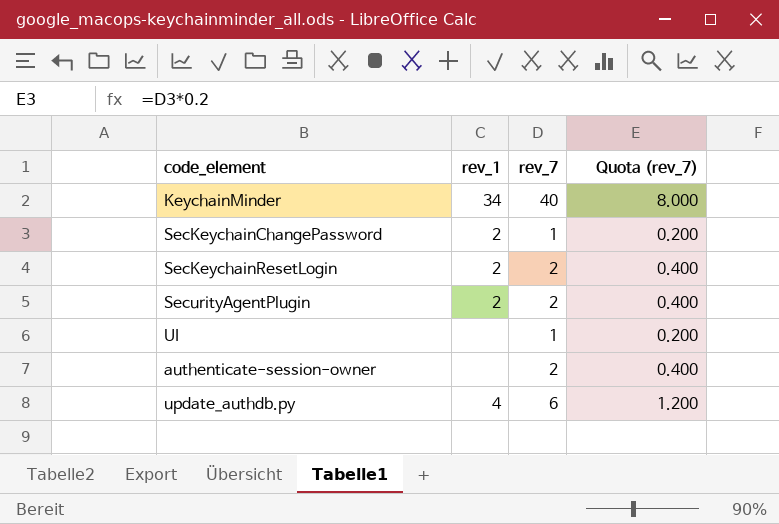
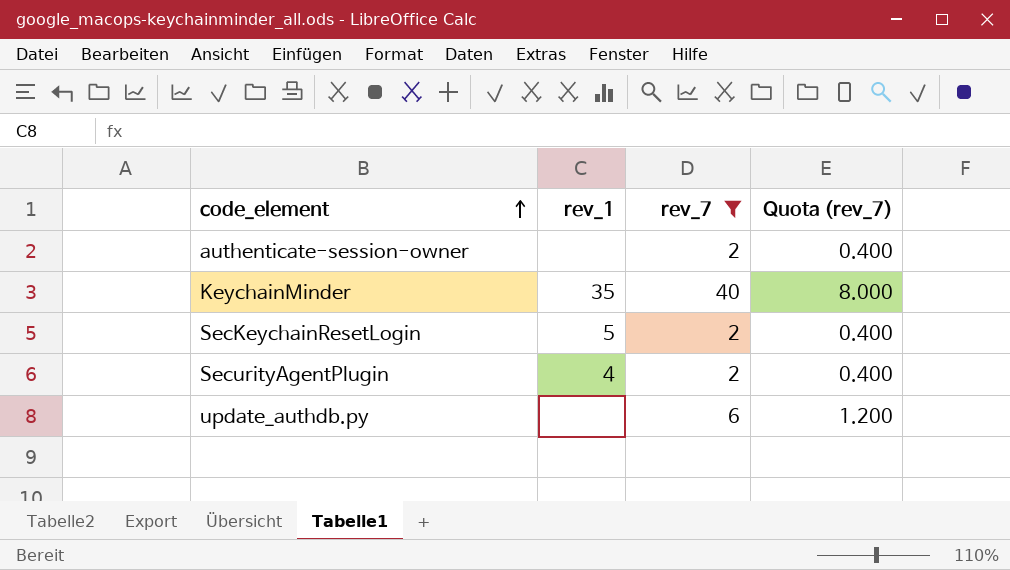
filter: none -> rev_7 != 1
row order: none -> code_element ascending
KeychainMinder | rev_1: 34 -> 35
SecKeychainResetLogin | rev_1: 2 -> 5
SecurityAgentPlugin | rev_1: 2 -> 4
update_authdb.py | rev_1: 4 -> none

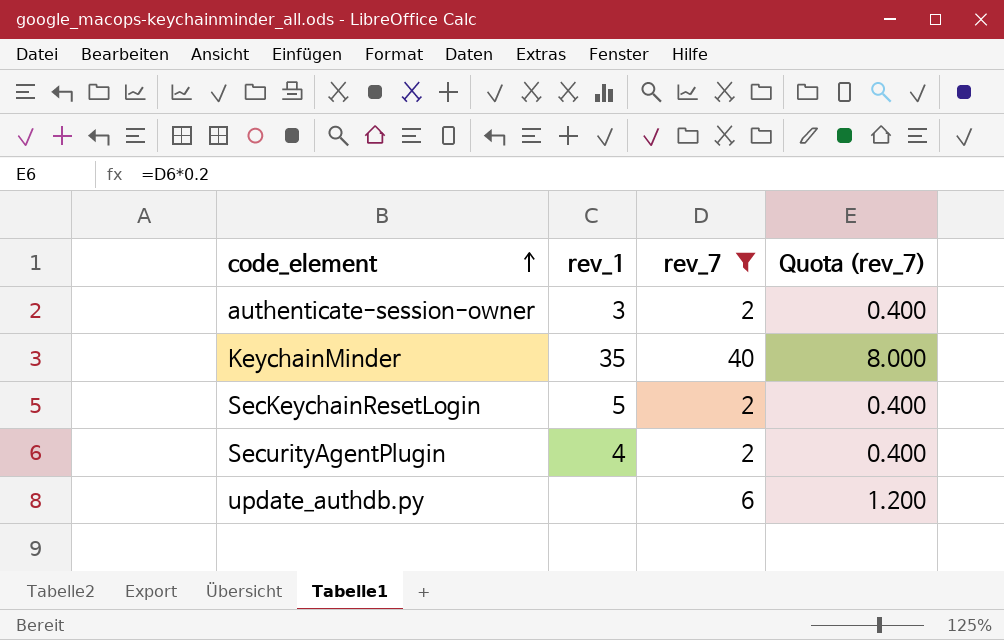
authenticate-session-owner | rev_1: none -> 3

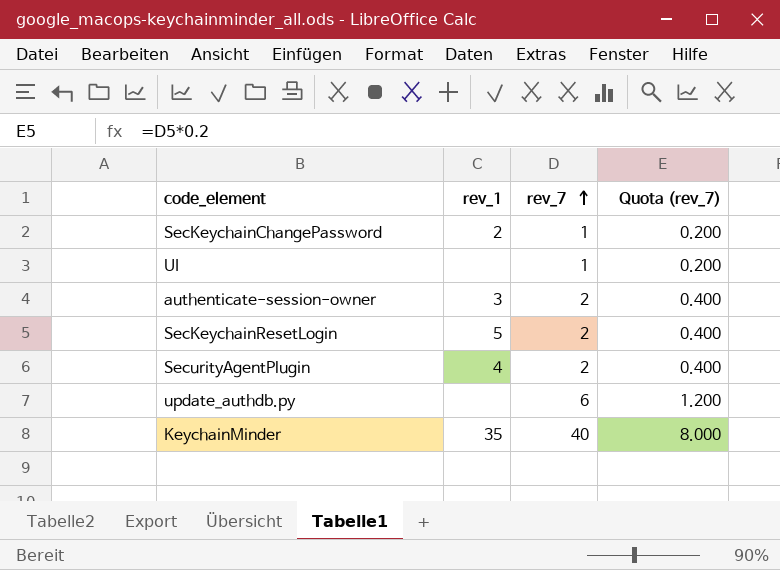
filter: rev_7 != 1 -> none
row order: code_element ascending -> rev_7 ascending

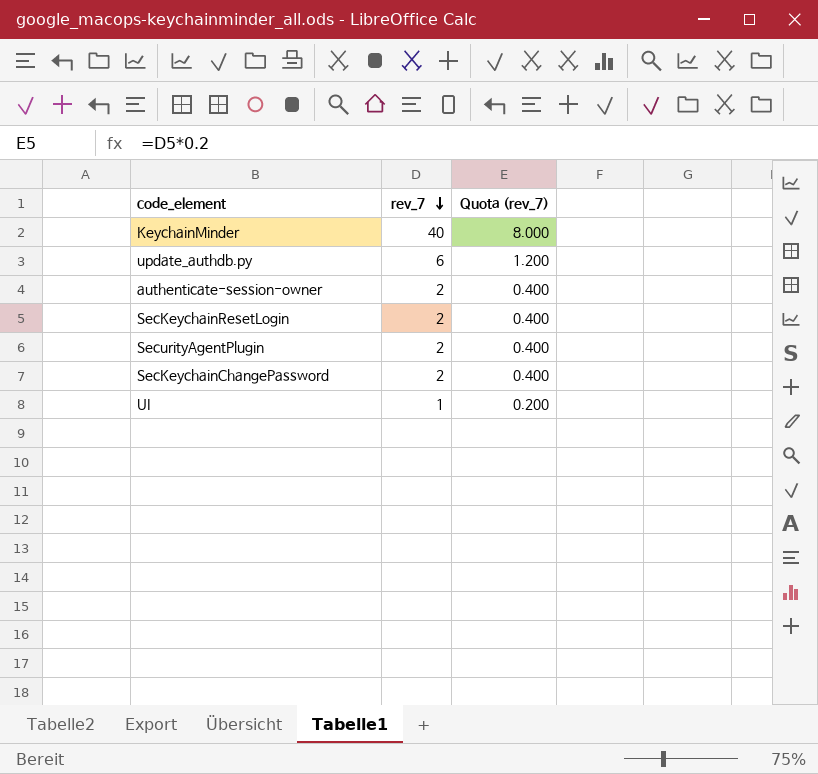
row order: rev_7 ascending -> rev_7 descending
column rev_1 | position: 2 -> none
SecKeychainChangePassword | rev_7: 1 -> 2
SecKeychainChangePassword | Quota (rev_7): 0.200 -> 0.400

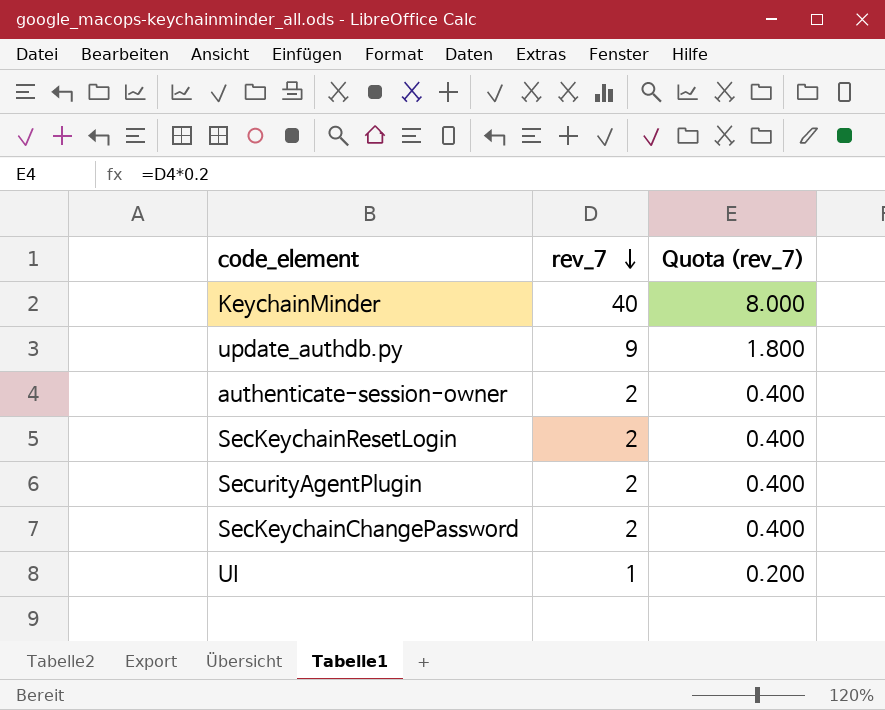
update_authdb.py | rev_7: 6 -> 9
update_authdb.py | Quota (rev_7): 1.200 -> 1.800

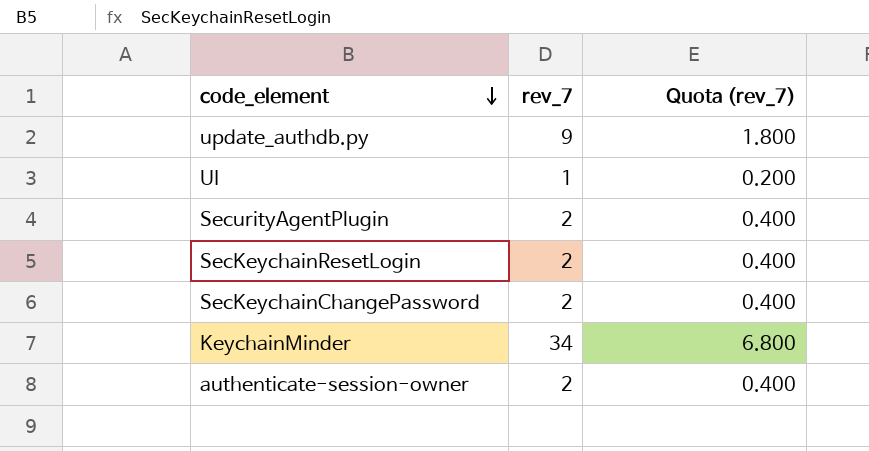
row order: rev_7 descending -> code_element descending
KeychainMinder | rev_7: 40 -> 34
KeychainMinder | Quota (rev_7): 8.000 -> 6.800

